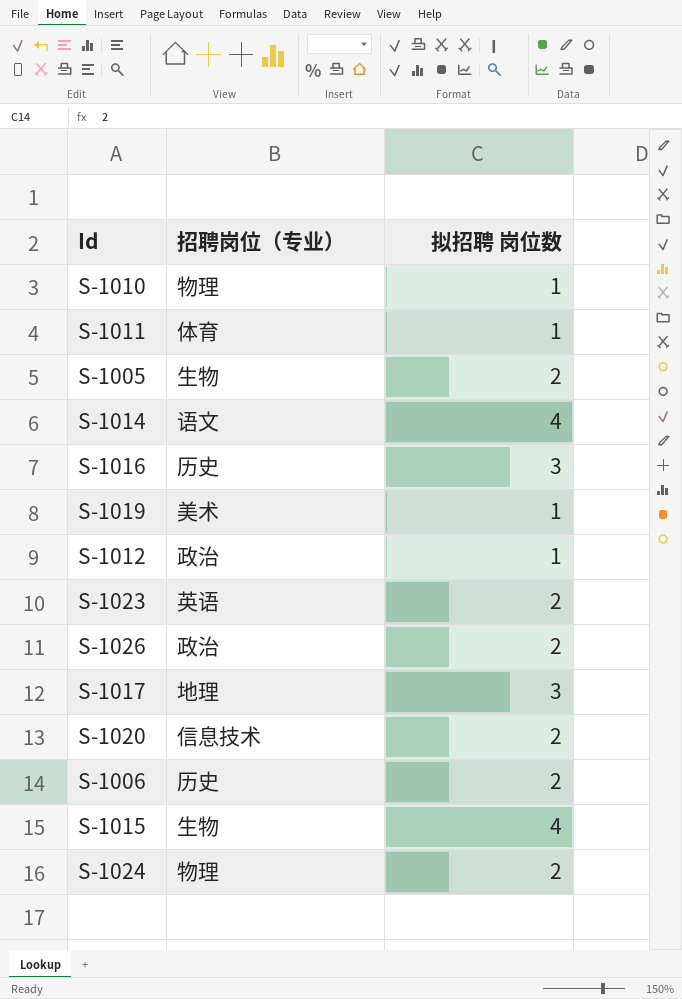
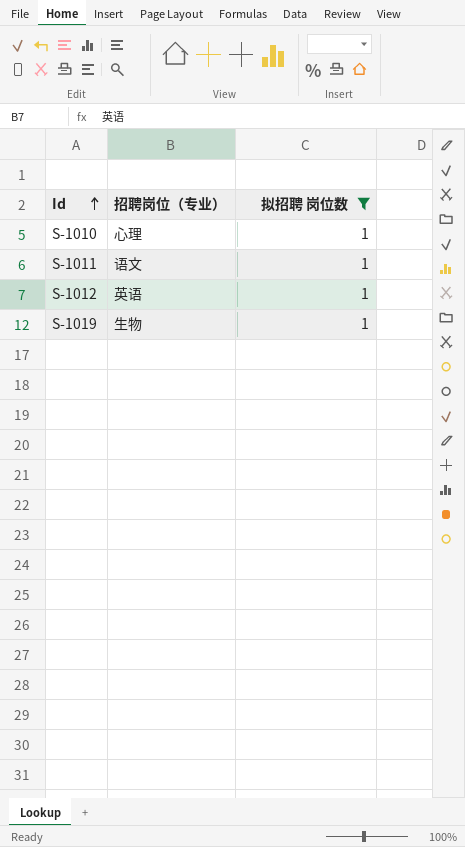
filter: none -> 拟招聘 岗位数 = 1
row order: none -> Id ascending
S-1010 | 招聘岗位（专业）: 物理 -> 心理
S-1011 | 招聘岗位（专业）: 体育 -> 语文
S-1012 | 招聘岗位（专业）: 政治 -> 英语
S-1019 | 招聘岗位（专业）: 美术 -> 生物

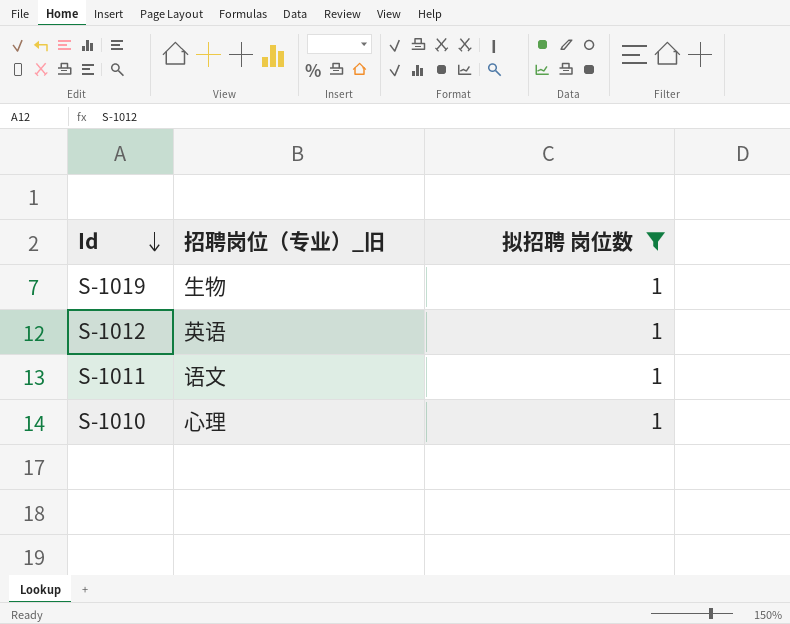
row order: Id ascending -> Id descending
column name: 招聘岗位（专业） -> 招聘岗位（专业）_旧

